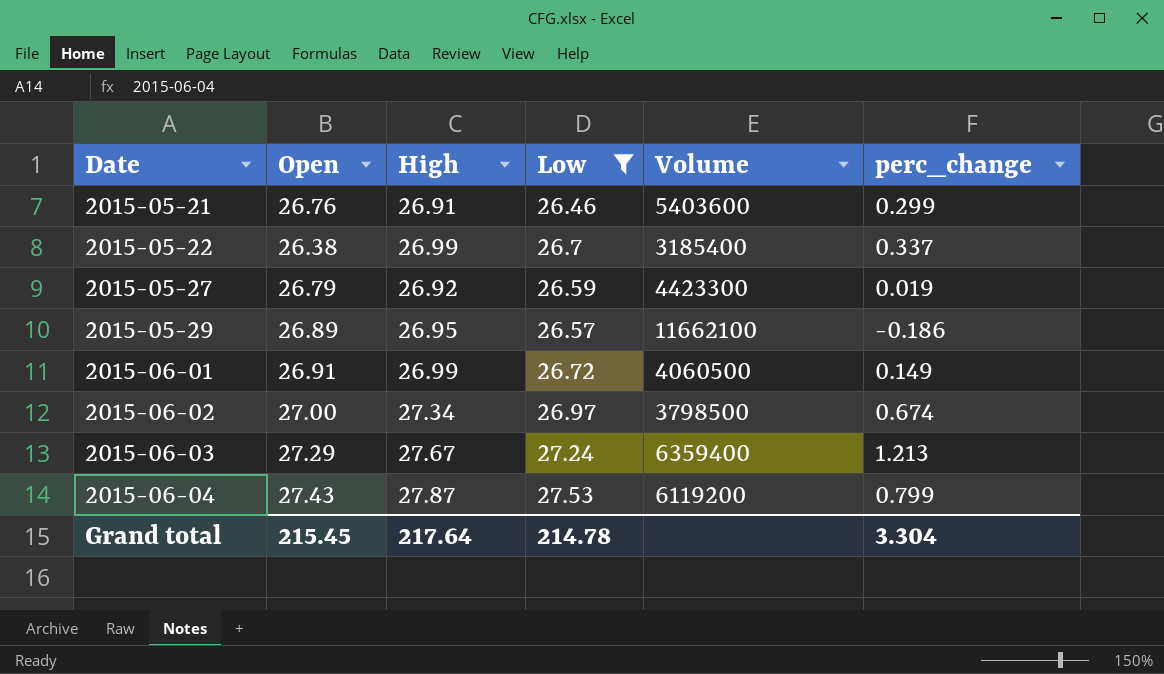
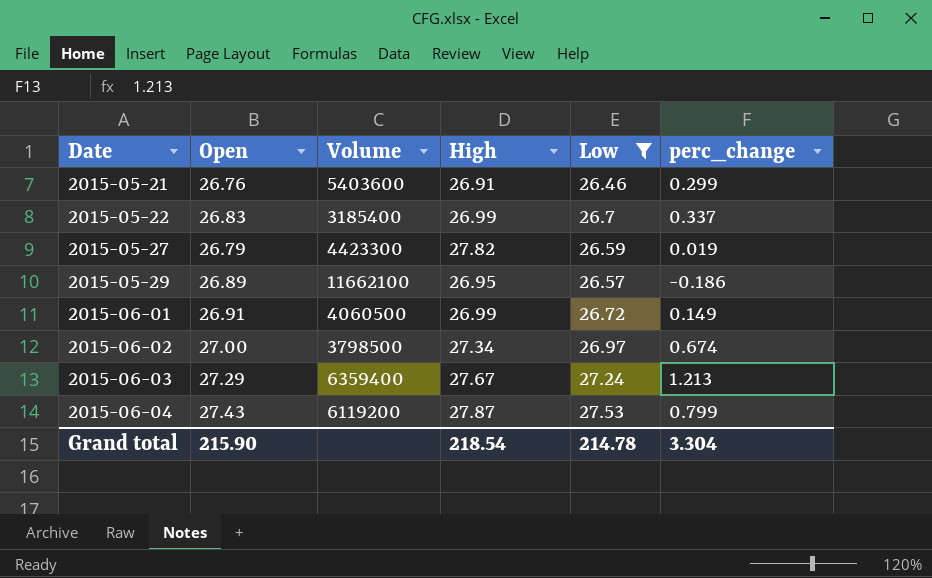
column Volume | position: 5 -> 3
2015-05-22 | Open: 26.38 -> 26.83
2015-05-27 | High: 26.92 -> 27.82
Grand total | Open: 215.45 -> 215.90
Grand total | High: 217.64 -> 218.54

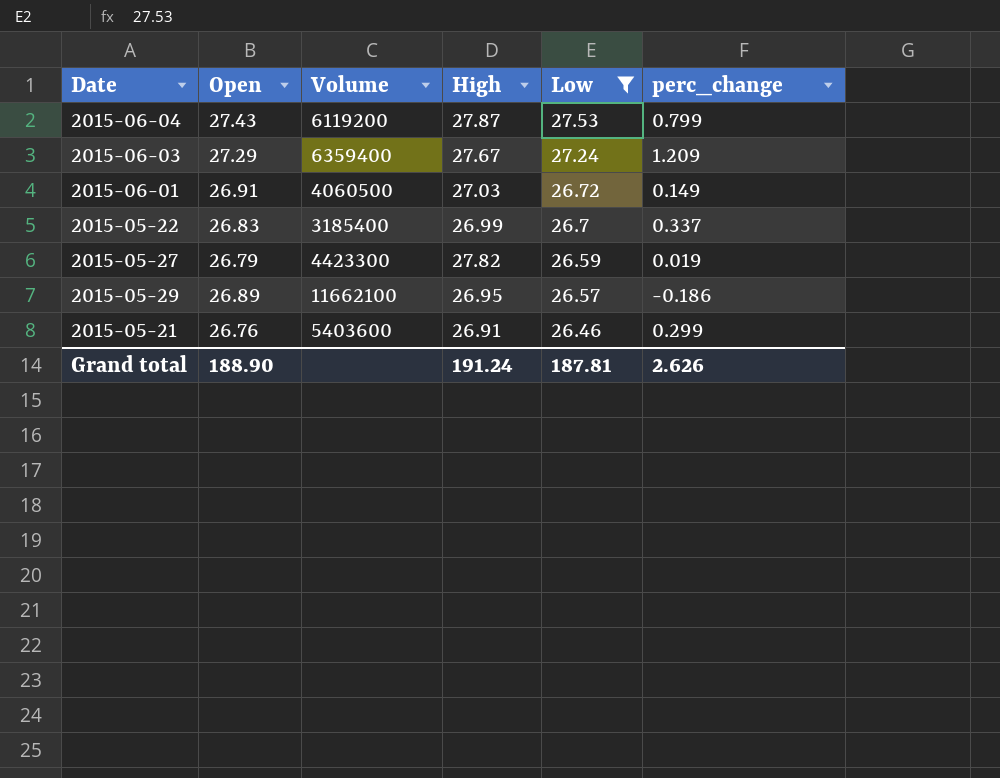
row order: Date ascending -> Low descending
row 2015-06-02: 27.00 | 3798500 | 27.34 | 26.97 | 0.674 -> none
2015-06-03 | perc_change: 1.213 -> 1.209
2015-06-01 | High: 26.99 -> 27.03
Grand total | Open: 215.90 -> 188.90
Grand total | High: 218.54 -> 191.24
Grand total | Low: 214.78 -> 187.81
Grand total | perc_change: 3.304 -> 2.626

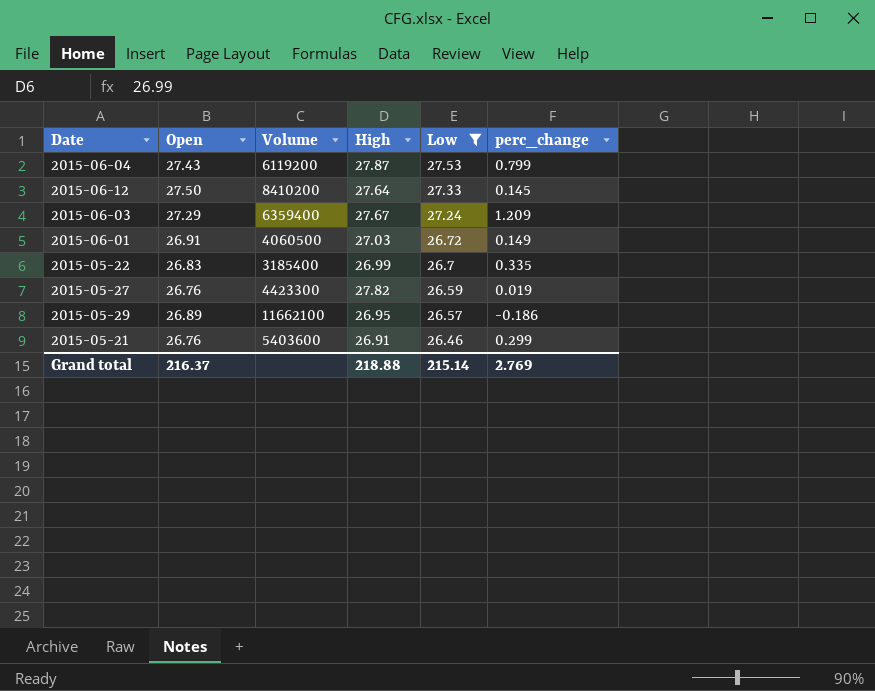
row 2015-06-12: none -> 27.50 | 8410200 | 27.64 | 27.33 | 0.145
2015-05-22 | perc_change: 0.337 -> 0.335
2015-05-27 | Open: 26.79 -> 26.76
Grand total | Open: 188.90 -> 216.37
Grand total | High: 191.24 -> 218.88
Grand total | Low: 187.81 -> 215.14
Grand total | perc_change: 2.626 -> 2.769

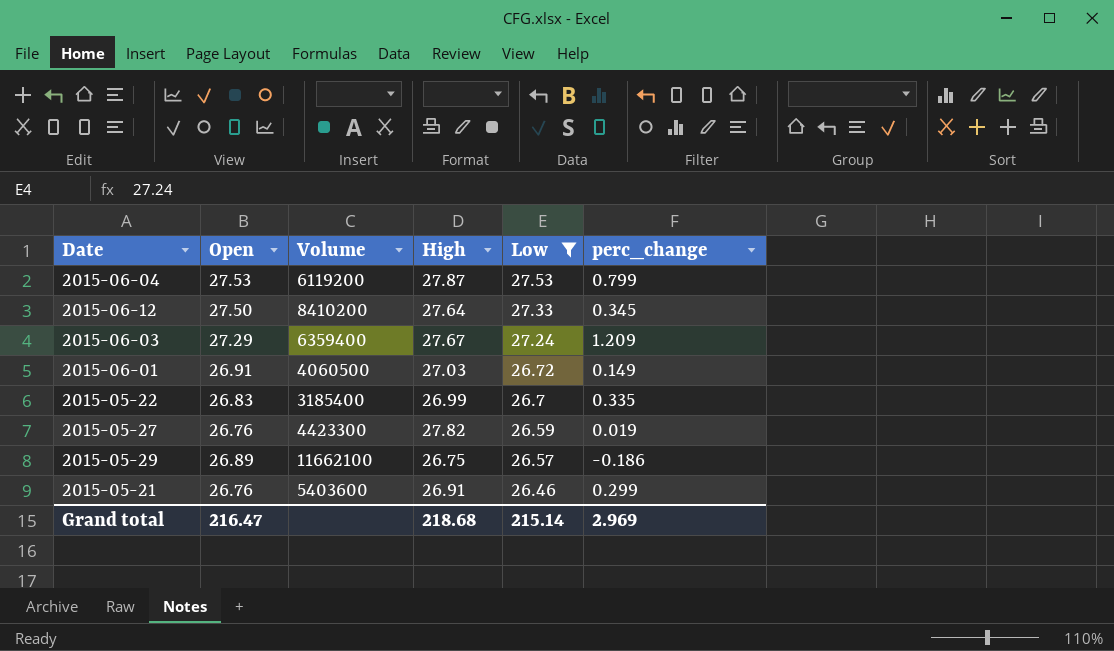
2015-06-04 | Open: 27.43 -> 27.53
2015-06-12 | perc_change: 0.145 -> 0.345
2015-05-29 | High: 26.95 -> 26.75
Grand total | Open: 216.37 -> 216.47
Grand total | High: 218.88 -> 218.68
Grand total | perc_change: 2.769 -> 2.969

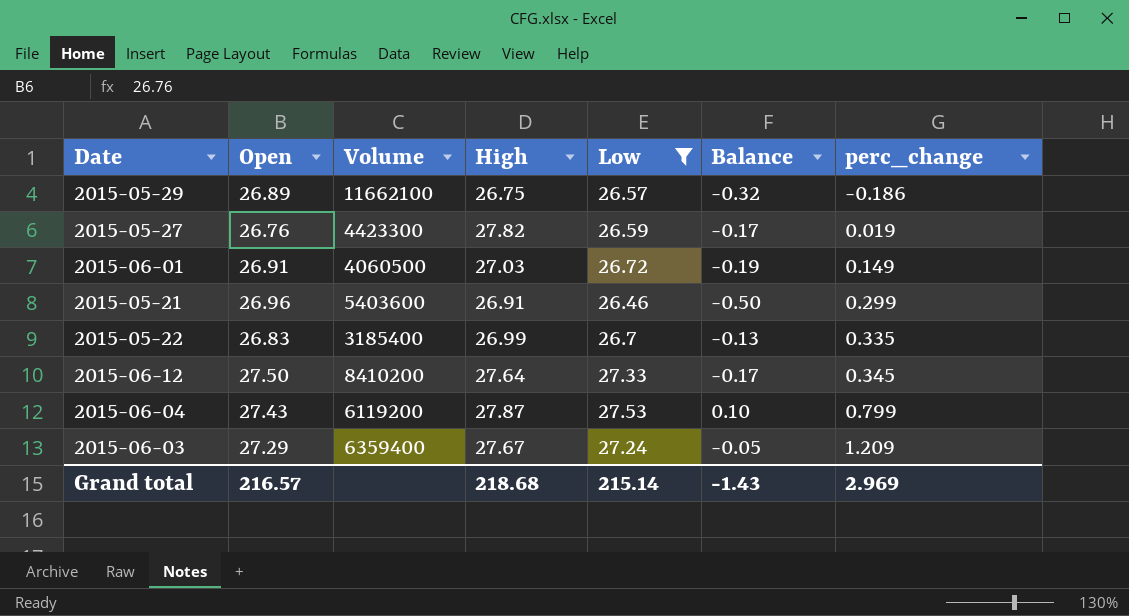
row order: Low descending -> perc_change ascending
column Balance | formula: none -> [Low] - [Open]
2015-05-21 | Open: 26.76 -> 26.96
2015-06-04 | Open: 27.53 -> 27.43
Grand total | Open: 216.47 -> 216.57

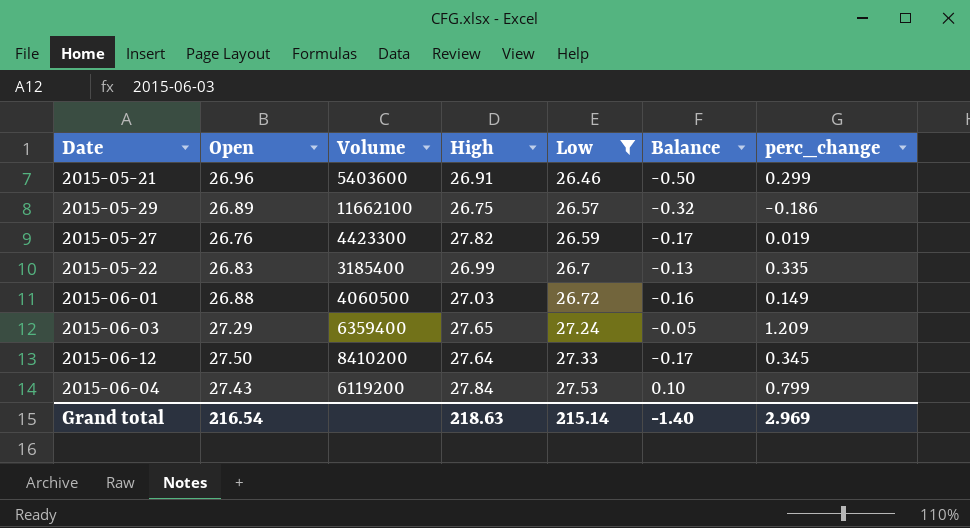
row order: perc_change ascending -> Low ascending
2015-06-01 | Open: 26.91 -> 26.88
2015-06-01 | Balance: -0.19 -> -0.16
2015-06-03 | High: 27.67 -> 27.65
2015-06-04 | High: 27.87 -> 27.84
Grand total | Open: 216.57 -> 216.54
Grand total | High: 218.68 -> 218.63
Grand total | Balance: -1.43 -> -1.40

